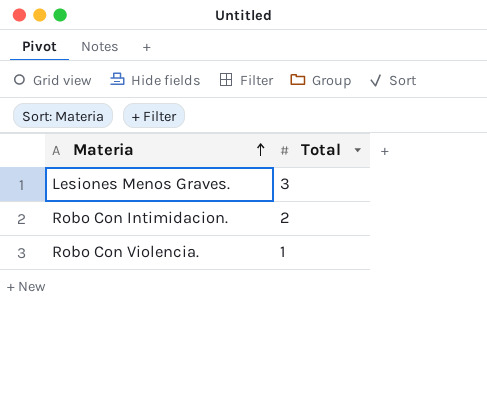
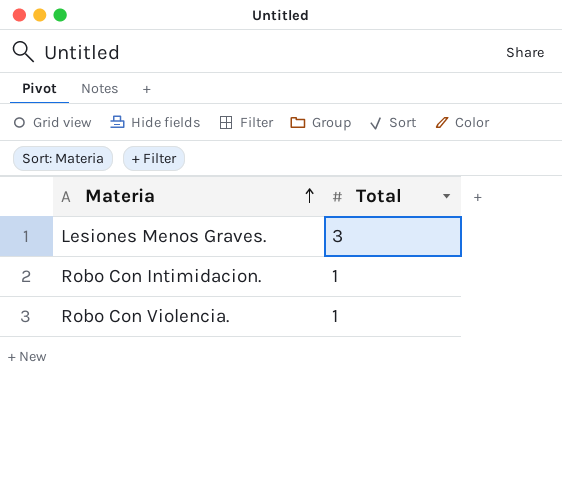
Robo Con Intimidacion. | Total: 2 -> 1

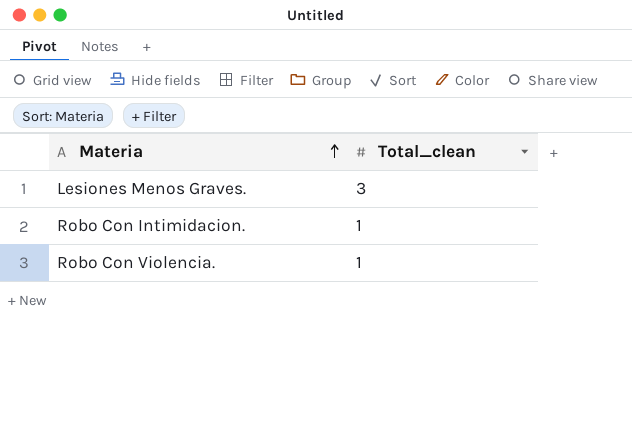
column name: Total -> Total_clean

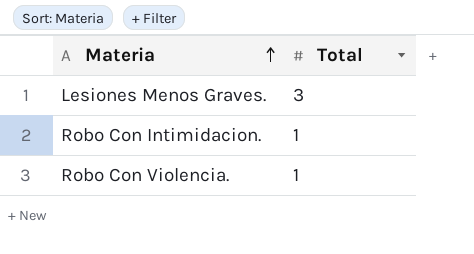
column name: Total_clean -> Total

